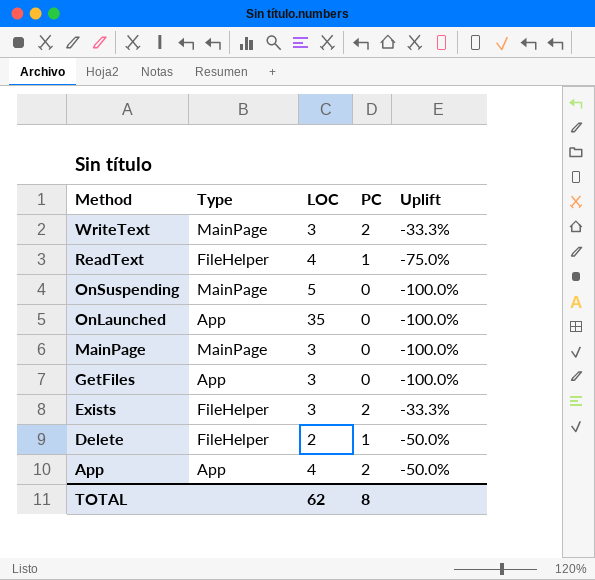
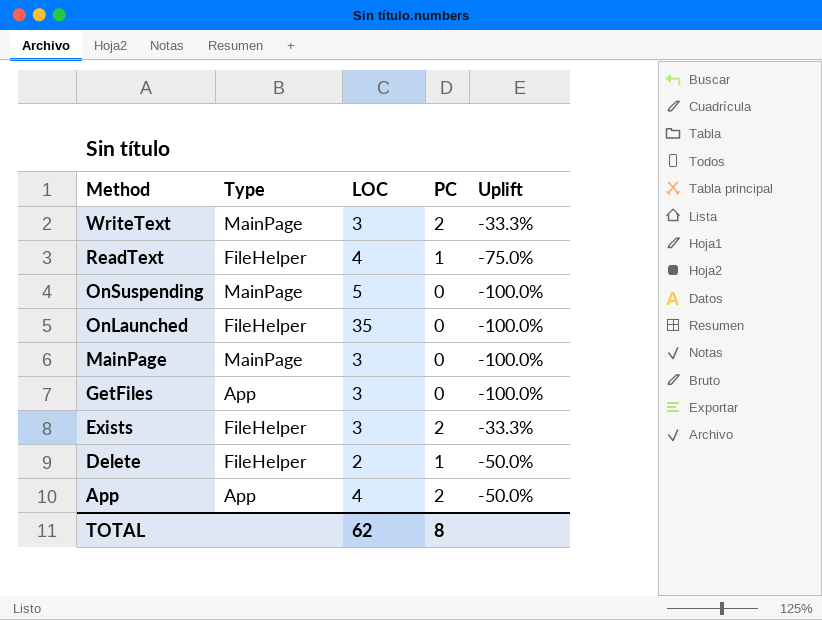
OnLaunched | Type: App -> FileHelper

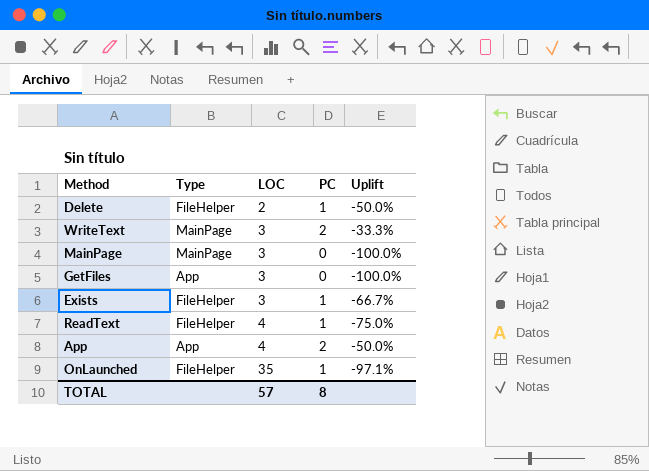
row order: Method descending -> LOC ascending
row OnSuspending: MainPage | 5 | 0 | -100.0% -> none
Exists | PC: 2 -> 1
Exists | Uplift: -33.3% -> -66.7%
OnLaunched | PC: 0 -> 1
OnLaunched | Uplift: -100.0% -> -97.1%
TOTAL | LOC: 62 -> 57

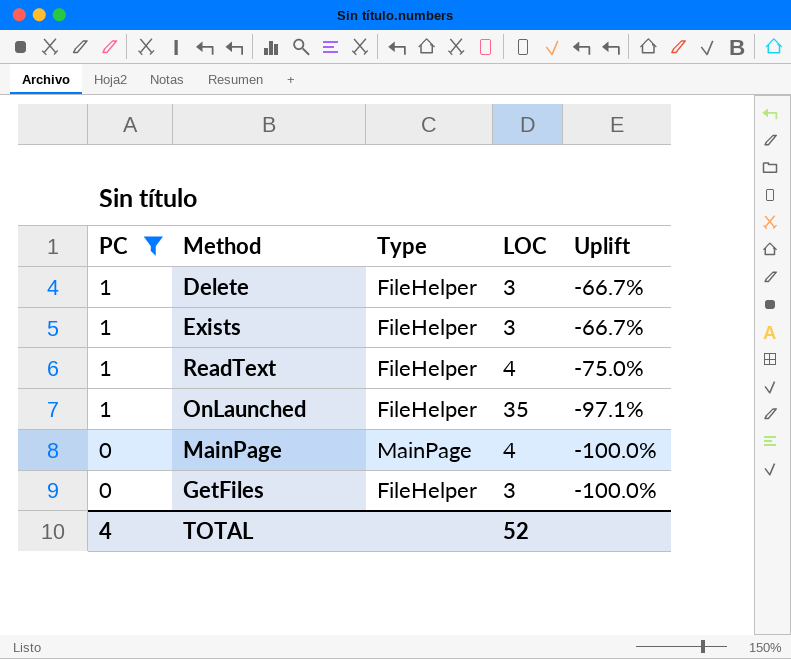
filter: none -> PC != 2
row order: LOC ascending -> PC descending
column PC | position: 4 -> 1
Delete | LOC: 2 -> 3
Delete | Uplift: -50.0% -> -66.7%
MainPage | LOC: 3 -> 4
GetFiles | Type: App -> FileHelper
TOTAL | PC: 8 -> 4
TOTAL | LOC: 57 -> 52

